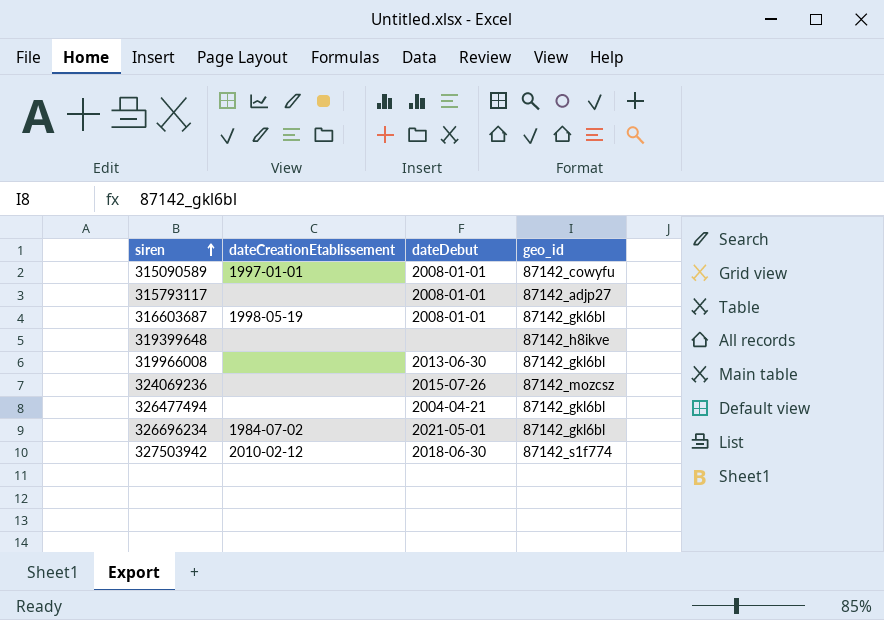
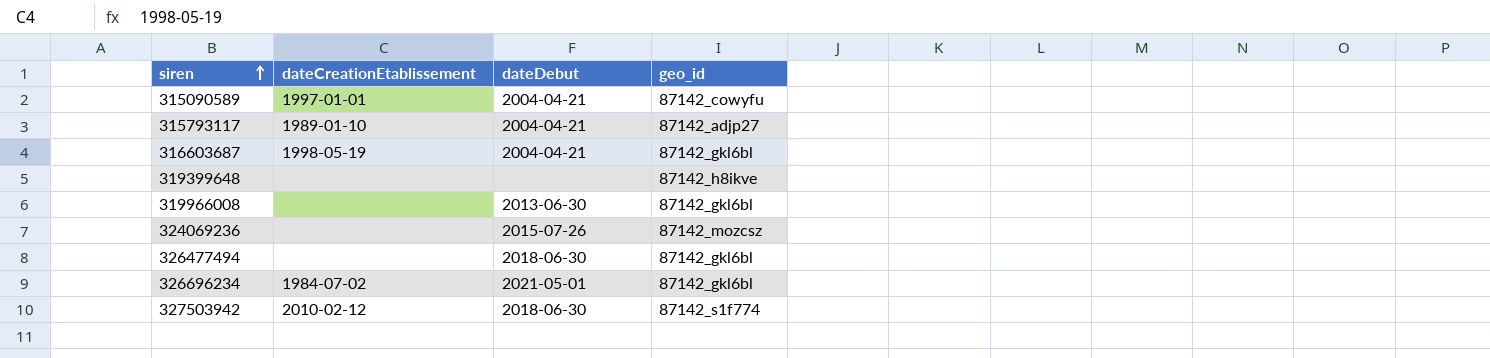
315090589 | dateDebut: 2008-01-01 -> 2004-04-21
315793117 | dateCreationEtablissement: none -> 1989-01-10
315793117 | dateDebut: 2008-01-01 -> 2004-04-21
316603687 | dateDebut: 2008-01-01 -> 2004-04-21
326477494 | dateDebut: 2004-04-21 -> 2018-06-30

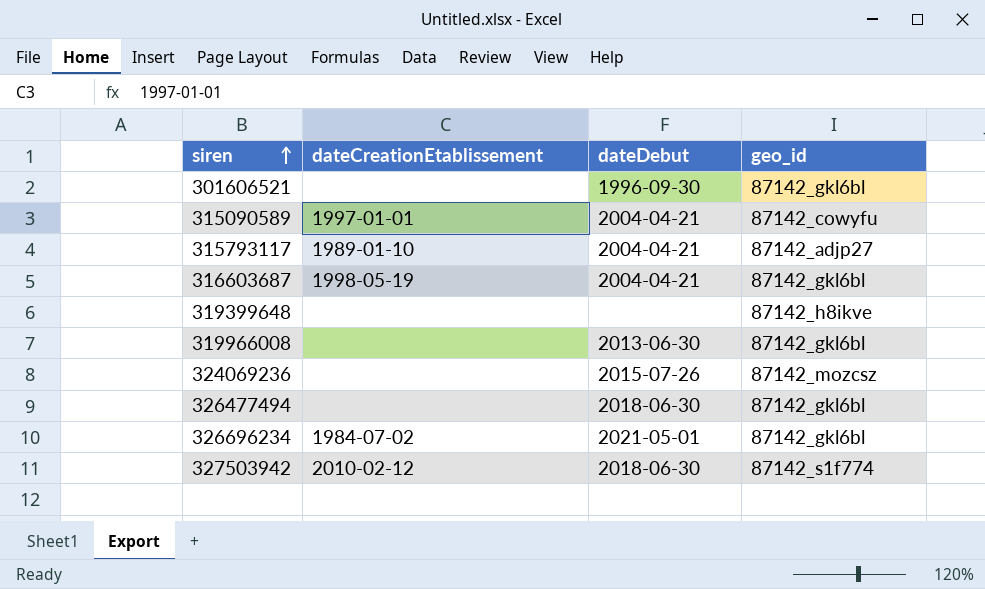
row 301606521: none -> none | 1996-09-30 | 87142_gkl6bl

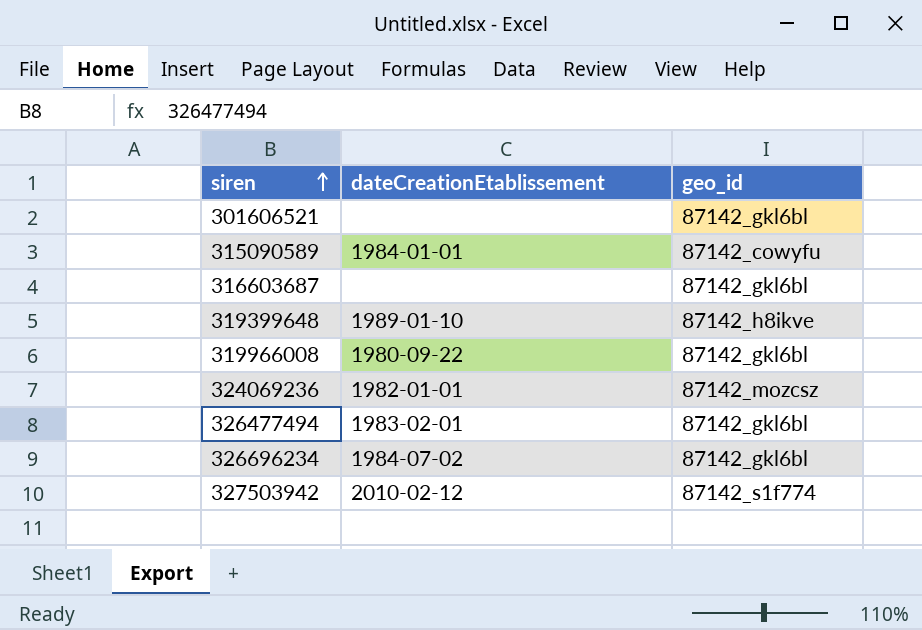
column dateDebut | position: 3 -> none
row 315793117: 1989-01-10 | 2004-04-21 | 87142_adjp27 -> none
315090589 | dateCreationEtablissement: 1997-01-01 -> 1984-01-01
316603687 | dateCreationEtablissement: 1998-05-19 -> none
319399648 | dateCreationEtablissement: none -> 1989-01-10
319966008 | dateCreationEtablissement: none -> 1980-09-22
324069236 | dateCreationEtablissement: none -> 1982-01-01
326477494 | dateCreationEtablissement: none -> 1983-02-01

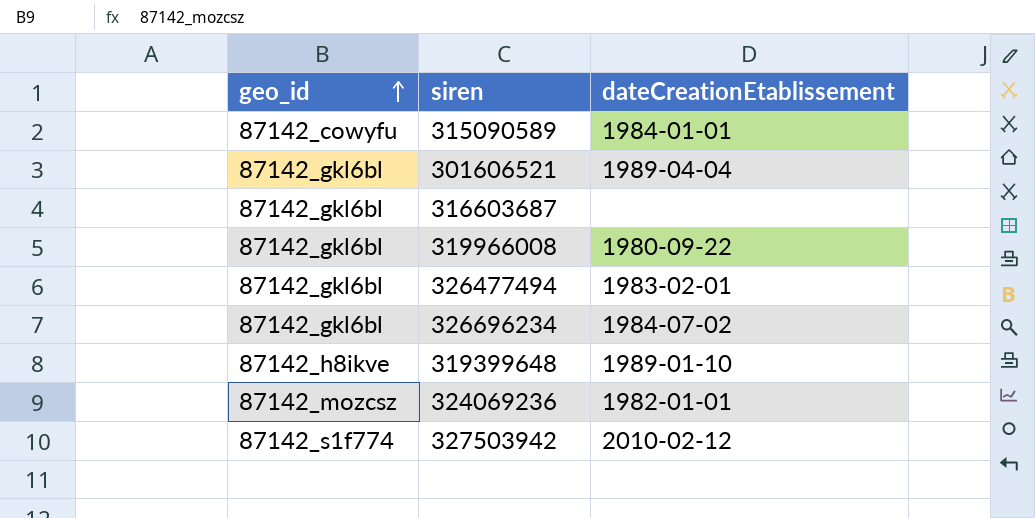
row order: siren ascending -> geo_id ascending
column geo_id | position: 3 -> 1
301606521 | dateCreationEtablissement: none -> 1989-04-04

